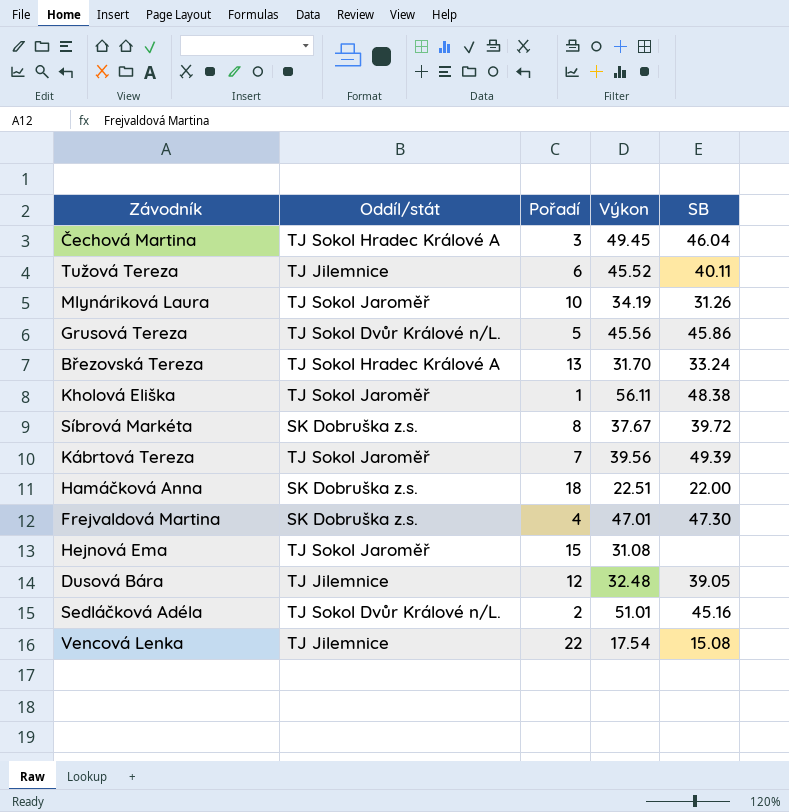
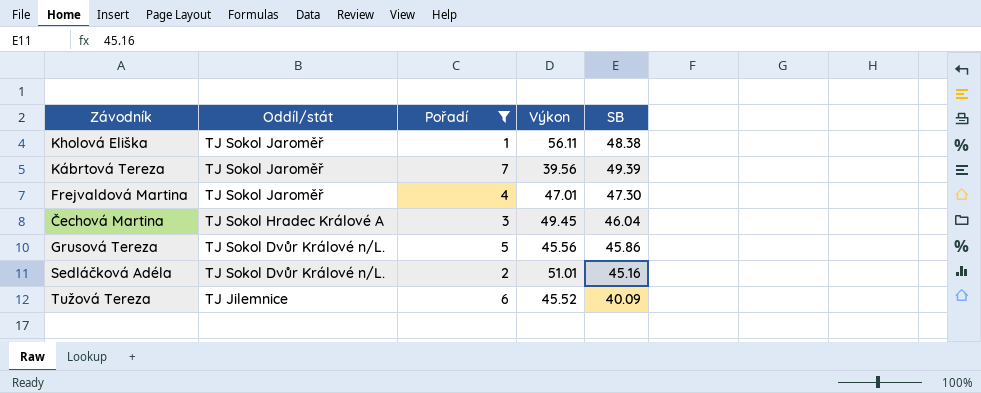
filter: none -> Pořadí <= 7
row order: none -> Oddíl/stát descending
Frejvaldová Martina | Oddíl/stát: SK Dobruška z.s. -> TJ Sokol Jaroměř
Tužová Tereza | SB: 40.11 -> 40.09

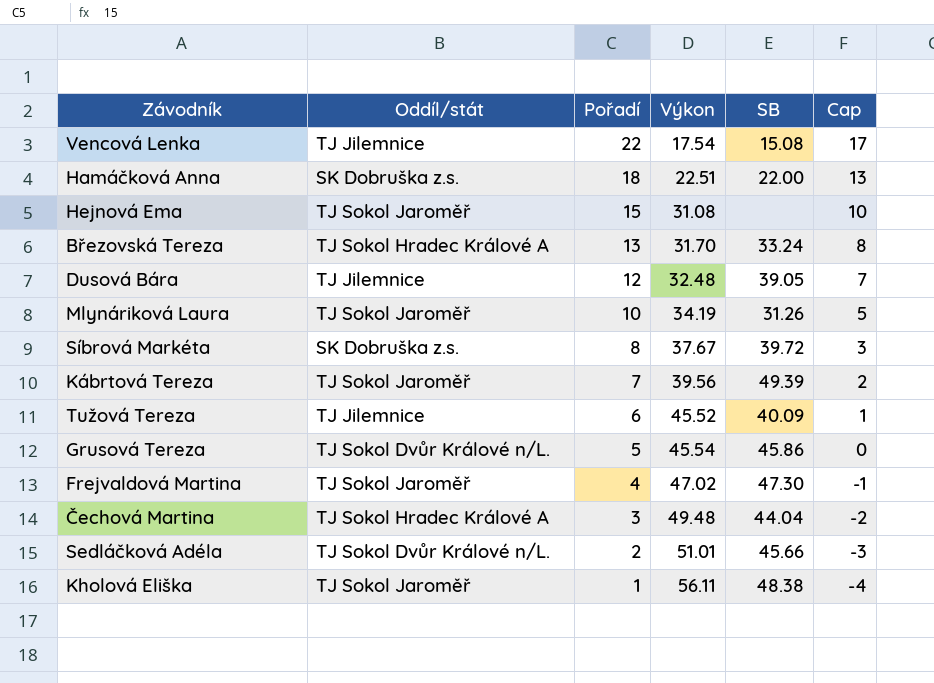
filter: Pořadí <= 7 -> none
row order: Oddíl/stát descending -> Pořadí descending
column Cap | formula: none -> [Pořadí] - 5
Grusová Tereza | Výkon: 45.56 -> 45.54
Frejvaldová Martina | Výkon: 47.01 -> 47.02
Čechová Martina | Výkon: 49.45 -> 49.48
Čechová Martina | SB: 46.04 -> 44.04
Sedláčková Adéla | SB: 45.16 -> 45.66

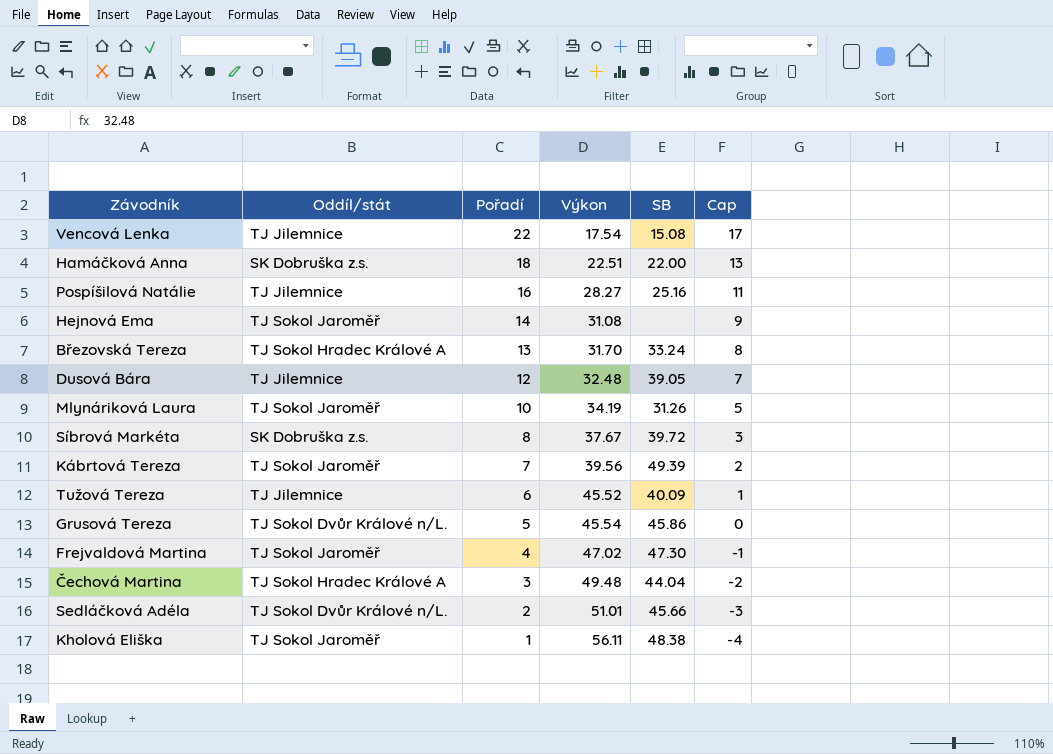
row Pospíšilová Natálie: none -> TJ Jilemnice | 16 | 28.27 | 25.16 | 11
Hejnová Ema | Pořadí: 15 -> 14
Hejnová Ema | Cap: 10 -> 9

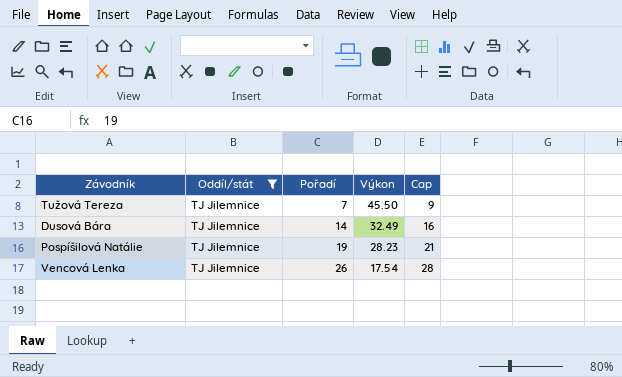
filter: none -> Oddíl/stát = TJ Jilemnice
row order: Pořadí descending -> Pořadí ascending
column SB | position: 5 -> none
column Cap | formula: [Pořadí] - 5 -> [Pořadí] + 2
Tužová Tereza | Pořadí: 6 -> 7
Tužová Tereza | Výkon: 45.52 -> 45.50
Dusová Bára | Pořadí: 12 -> 14
Dusová Bára | Výkon: 32.48 -> 32.49
Pospíšilová Natálie | Pořadí: 16 -> 19
Pospíšilová Natálie | Výkon: 28.27 -> 28.23
Vencová Lenka | Pořadí: 22 -> 26

